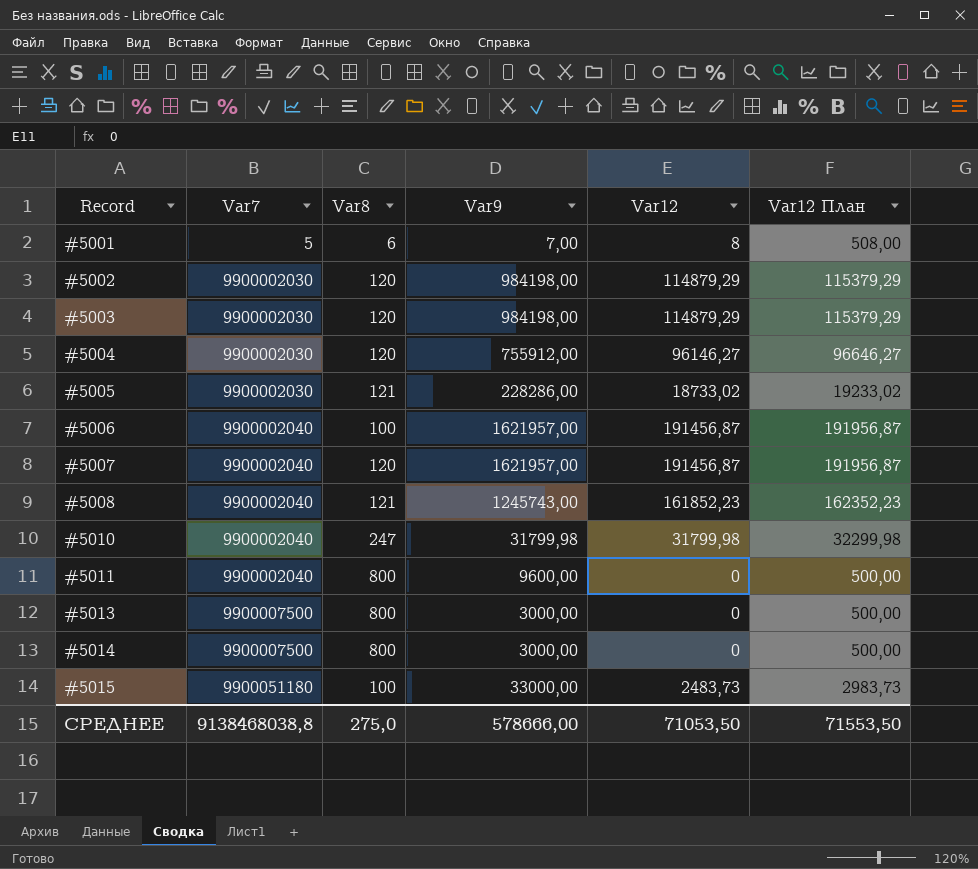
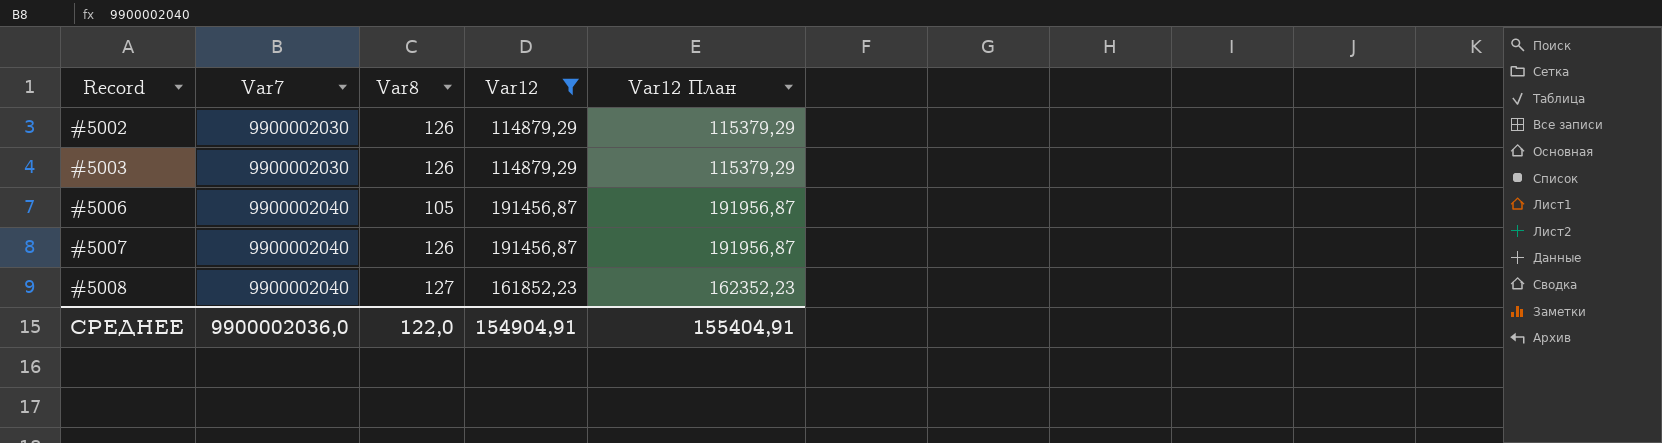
filter: none -> Var12 >= 114879,29
column Var9 | position: 4 -> none
#5002 | Var8: 120 -> 126
#5003 | Var8: 120 -> 126
#5006 | Var8: 100 -> 105
#5007 | Var8: 120 -> 126
#5008 | Var8: 121 -> 127
СРЕДНЕЕ | Var7: 9138468038,8 -> 9900002036,0
СРЕДНЕЕ | Var8: 275,0 -> 122,0
СРЕДНЕЕ | Var12: 71053,50 -> 154904,91
СРЕДНЕЕ | Var12 План: 71553,50 -> 155404,91

